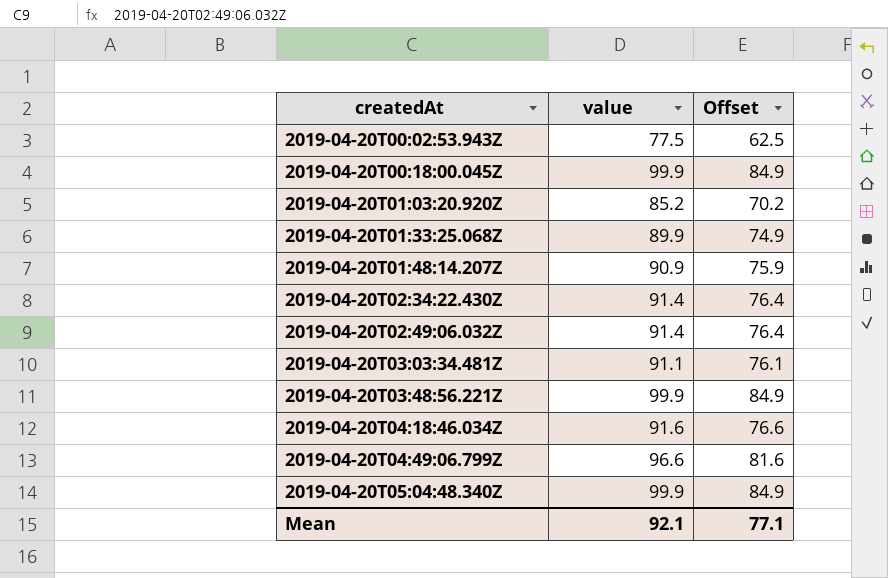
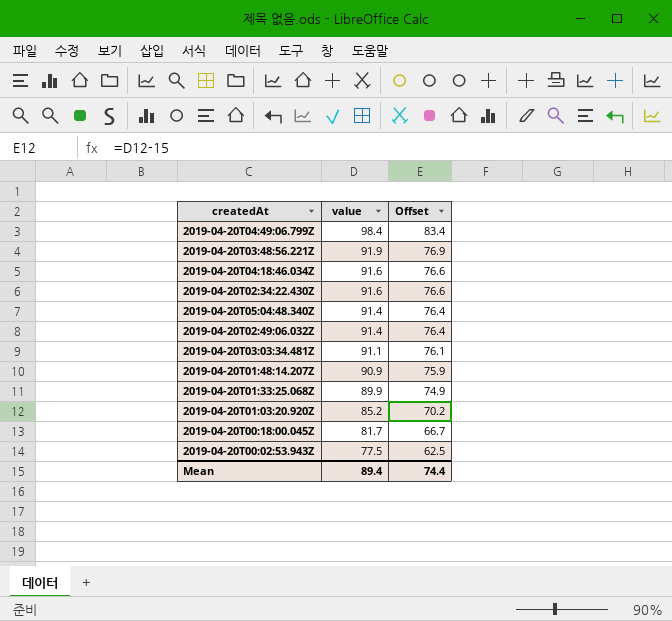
row order: createdAt ascending -> value descending
2019-04-20T04:49:06.799Z | value: 96.6 -> 98.4
2019-04-20T04:49:06.799Z | Offset: 81.6 -> 83.4
2019-04-20T03:48:56.221Z | value: 99.9 -> 91.9
2019-04-20T03:48:56.221Z | Offset: 84.9 -> 76.9
2019-04-20T02:34:22.430Z | value: 91.4 -> 91.6
2019-04-20T02:34:22.430Z | Offset: 76.4 -> 76.6
2019-04-20T05:04:48.340Z | value: 99.9 -> 91.4
2019-04-20T05:04:48.340Z | Offset: 84.9 -> 76.4
2019-04-20T00:18:00.045Z | value: 99.9 -> 81.7
2019-04-20T00:18:00.045Z | Offset: 84.9 -> 66.7
Mean | value: 92.1 -> 89.4
Mean | Offset: 77.1 -> 74.4

